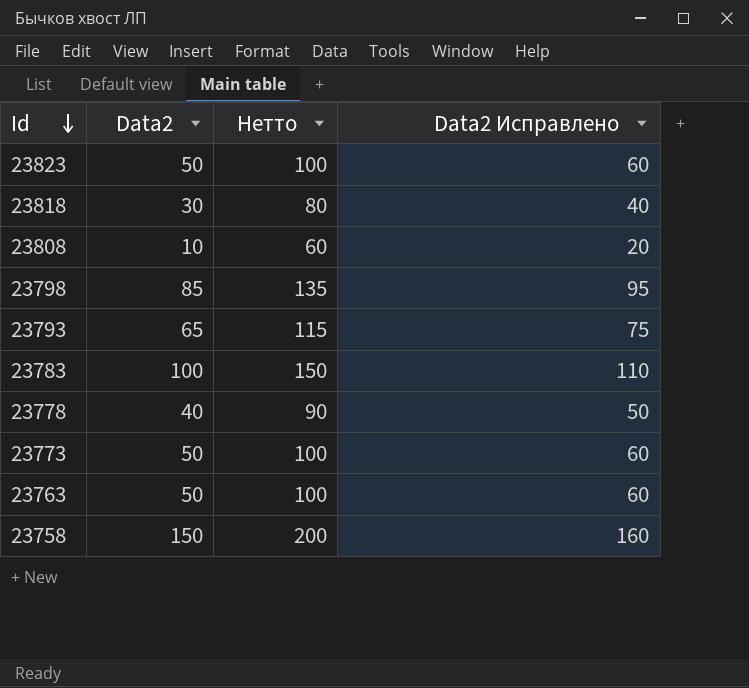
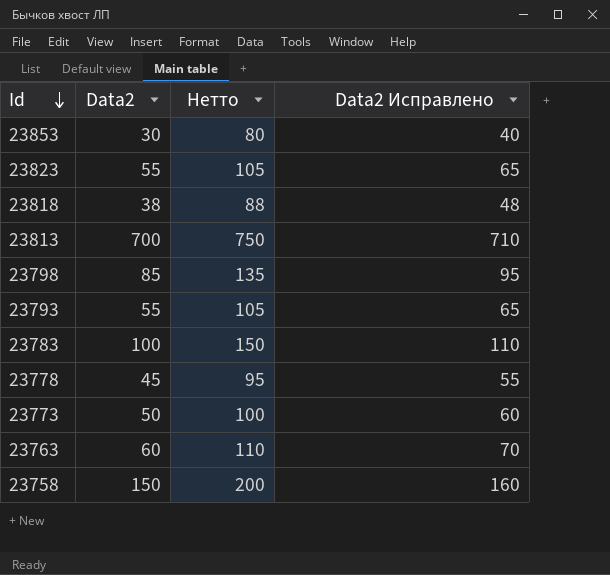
row 23808: 10 | 60 | 20 -> none
row 23853: none -> 30 | 80 | 40
23823 | Data2: 50 -> 55
23823 | Нетто: 100 -> 105
23823 | Data2 Исправлено: 60 -> 65
23818 | Data2: 30 -> 38
23818 | Нетто: 80 -> 88
23818 | Data2 Исправлено: 40 -> 48
row 23813: none -> 700 | 750 | 710
23793 | Data2: 65 -> 55
23793 | Нетто: 115 -> 105
23793 | Data2 Исправлено: 75 -> 65
23778 | Data2: 40 -> 45
23778 | Нетто: 90 -> 95
23778 | Data2 Исправлено: 50 -> 55
23763 | Data2: 50 -> 60
23763 | Нетто: 100 -> 110
23763 | Data2 Исправлено: 60 -> 70

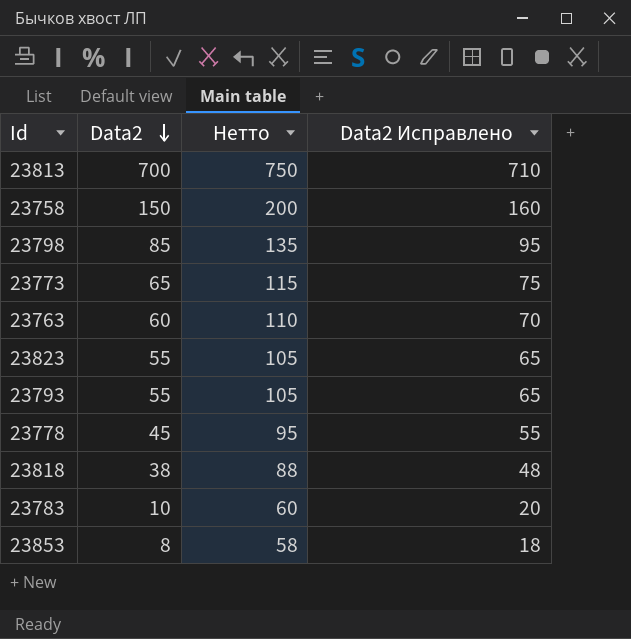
row order: Id descending -> Data2 descending
23773 | Data2: 50 -> 65
23773 | Нетто: 100 -> 115
23773 | Data2 Исправлено: 60 -> 75
23783 | Data2: 100 -> 10
23783 | Нетто: 150 -> 60
23783 | Data2 Исправлено: 110 -> 20
23853 | Data2: 30 -> 8
23853 | Нетто: 80 -> 58
23853 | Data2 Исправлено: 40 -> 18

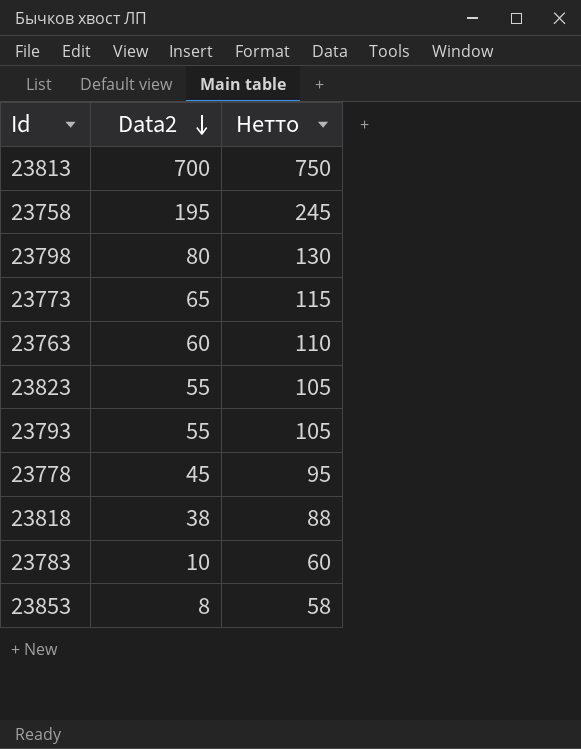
column Data2 Исправлено | formula: [Data2] + 10 -> none
23758 | Data2: 150 -> 195
23758 | Нетто: 200 -> 245
23798 | Data2: 85 -> 80
23798 | Нетто: 135 -> 130

